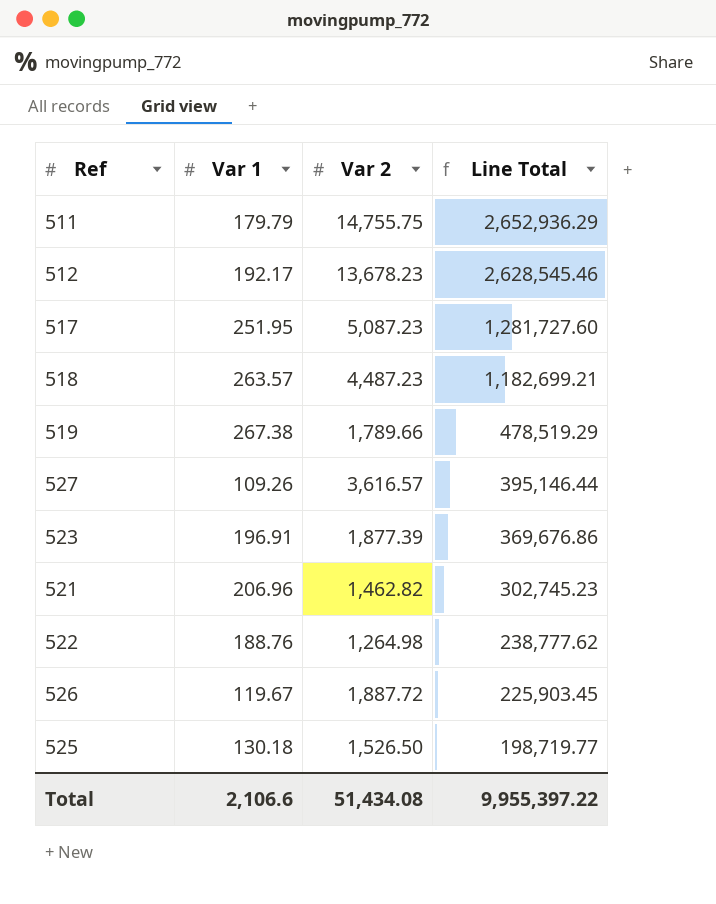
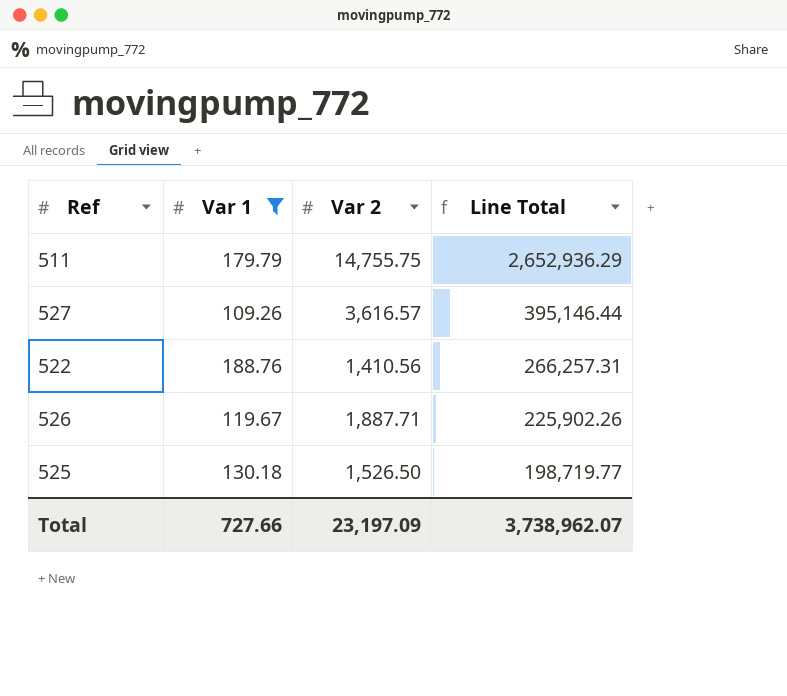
filter: none -> Var 1 <= 188.76
522 | Var 2: 1,264.98 -> 1,410.56
522 | Line Total: 238,777.62 -> 266,257.31
526 | Var 2: 1,887.72 -> 1,887.71
526 | Line Total: 225,903.45 -> 225,902.26
Total | Var 1: 2,106.6 -> 727.66
Total | Var 2: 51,434.08 -> 23,197.09
Total | Line Total: 9,955,397.22 -> 3,738,962.07

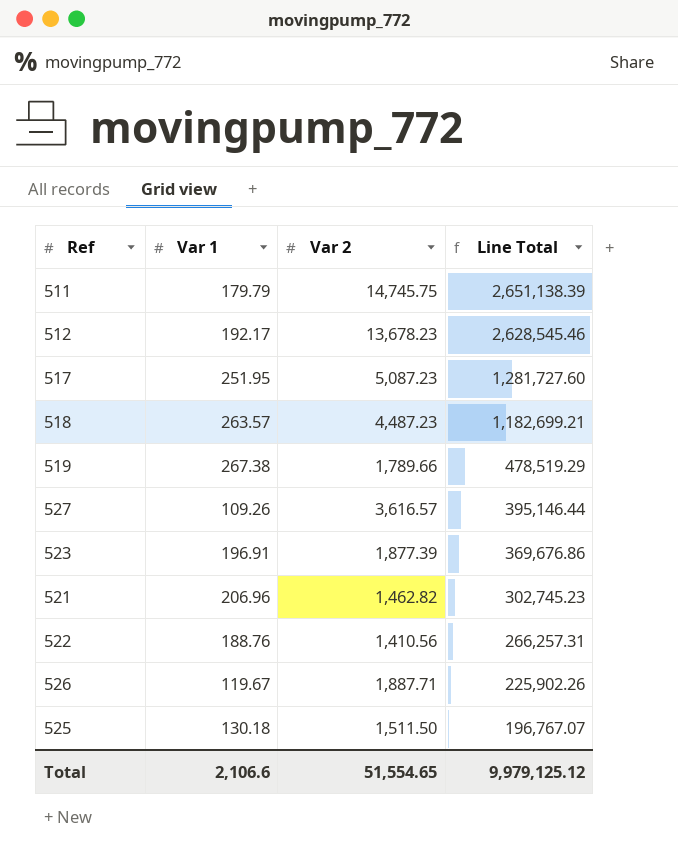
filter: Var 1 <= 188.76 -> none
511 | Var 2: 14,755.75 -> 14,745.75
511 | Line Total: 2,652,936.29 -> 2,651,138.39
525 | Var 2: 1,526.50 -> 1,511.50
525 | Line Total: 198,719.77 -> 196,767.07
Total | Var 1: 727.66 -> 2,106.6
Total | Var 2: 23,197.09 -> 51,554.65
Total | Line Total: 3,738,962.07 -> 9,979,125.12

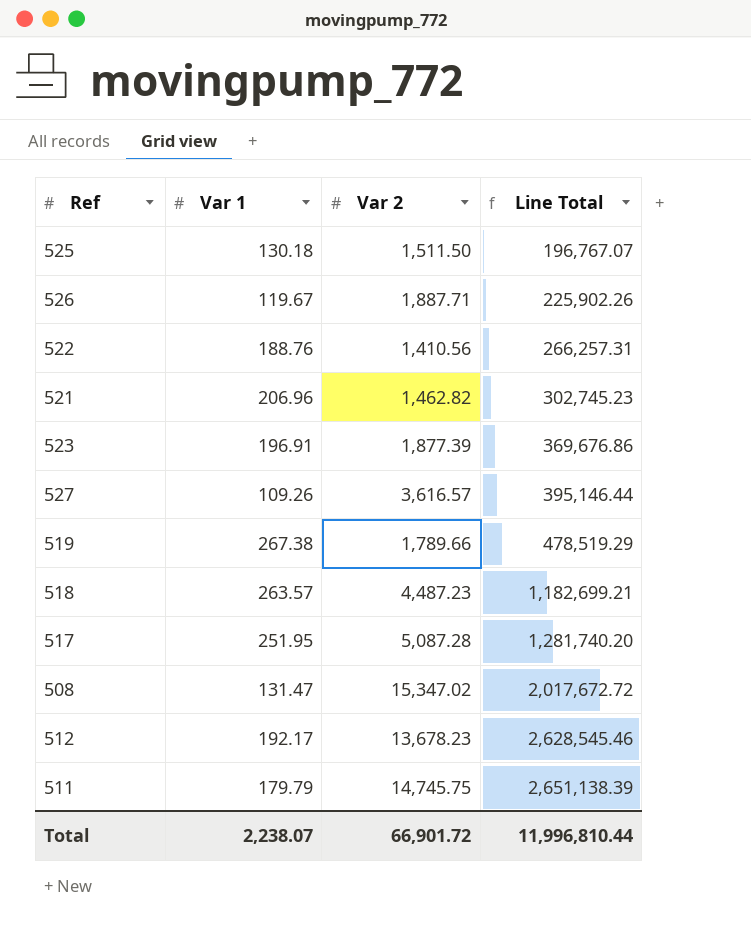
row order: Line Total descending -> Line Total ascending
517 | Var 2: 5,087.23 -> 5,087.28
517 | Line Total: 1,281,727.60 -> 1,281,740.20
row 508: none -> 131.47 | 15,347.02 | 2,017,672.72
Total | Var 1: 2,106.6 -> 2,238.07
Total | Var 2: 51,554.65 -> 66,901.72
Total | Line Total: 9,979,125.12 -> 11,996,810.44

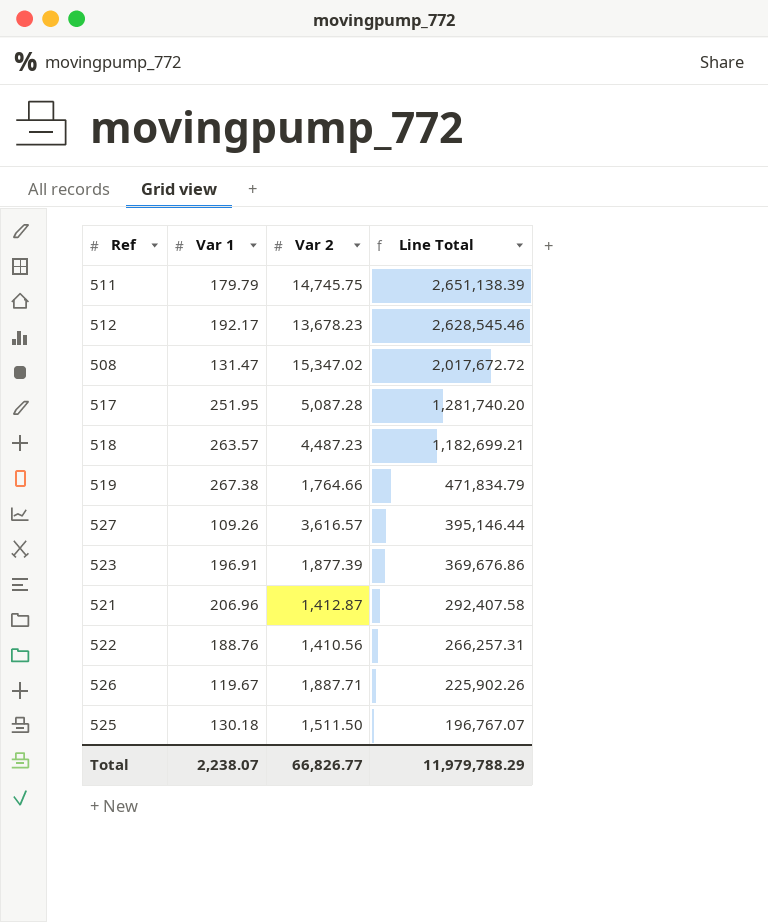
row order: Line Total ascending -> Line Total descending
519 | Var 2: 1,789.66 -> 1,764.66
519 | Line Total: 478,519.29 -> 471,834.79
521 | Var 2: 1,462.82 -> 1,412.87
521 | Line Total: 302,745.23 -> 292,407.58
Total | Var 2: 66,901.72 -> 66,826.77
Total | Line Total: 11,996,810.44 -> 11,979,788.29

